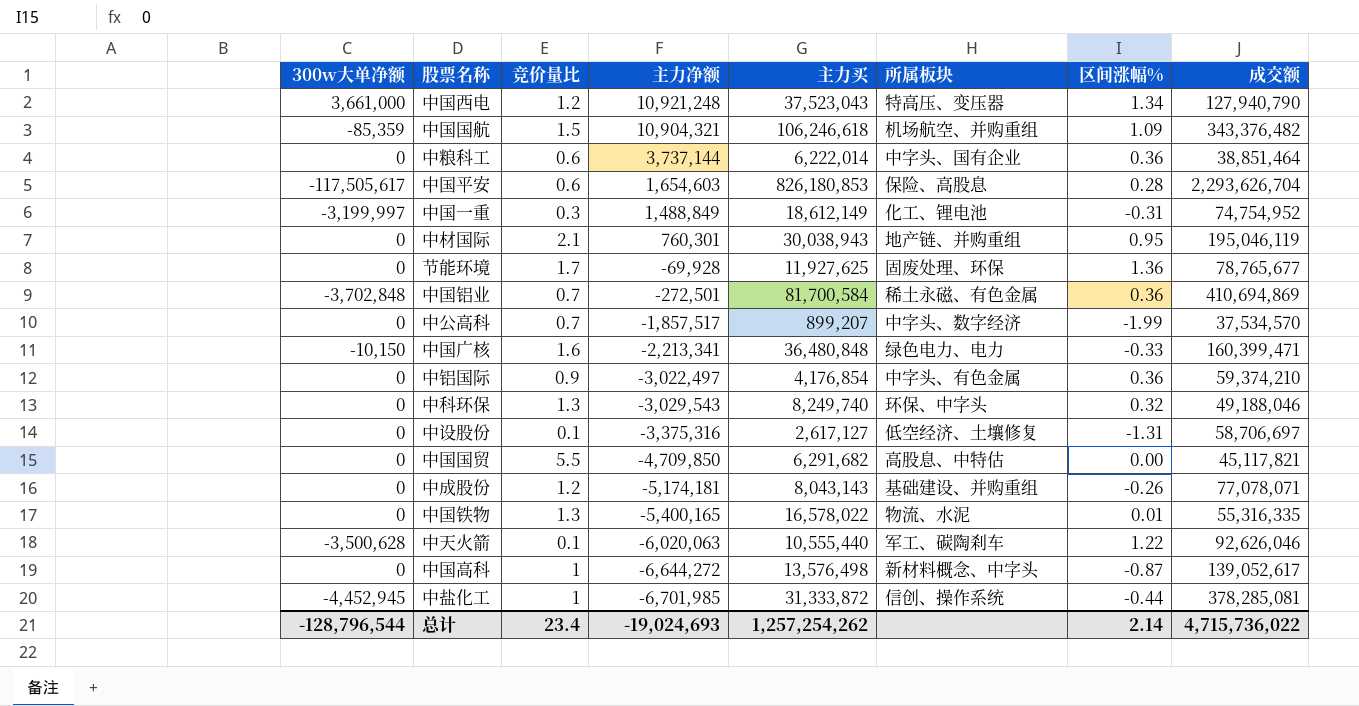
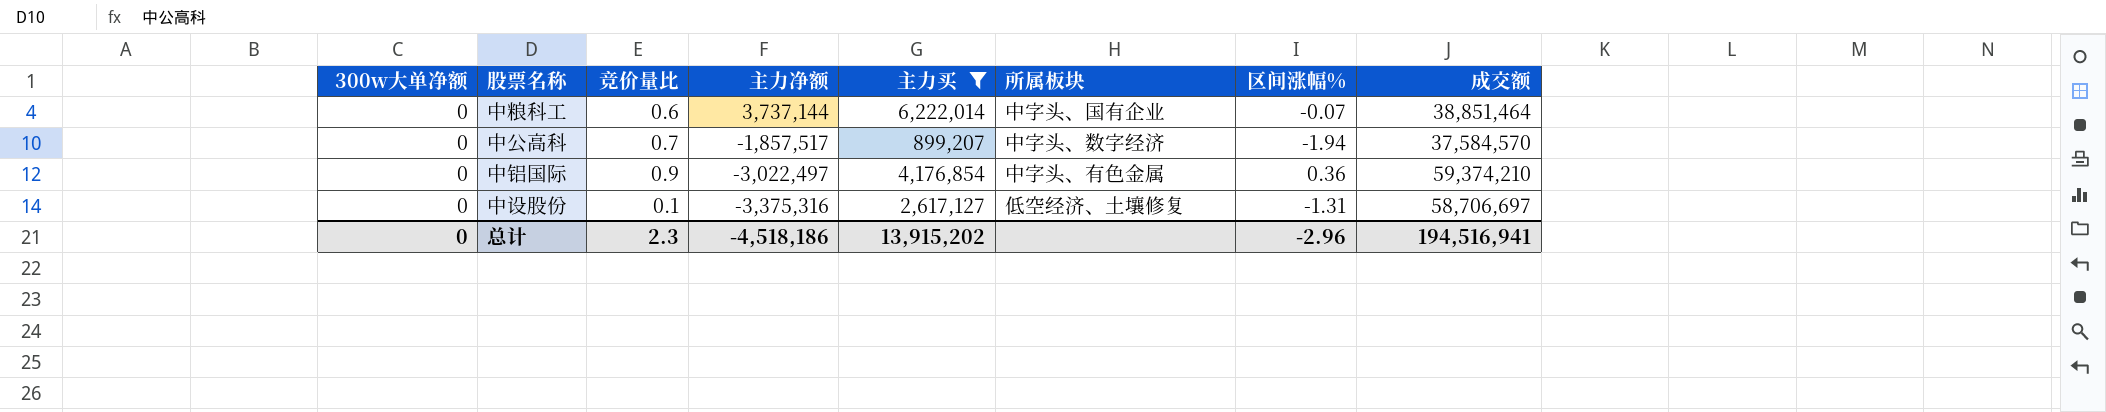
filter: none -> 主力买 <= 6,222,014
中粮科工 | 区间涨幅%: 0.36 -> -0.07
中公高科 | 区间涨幅%: -1.99 -> -1.94
中公高科 | 成交额: 37,534,570 -> 37,584,570
总计 | 300w大单净额: -128,796,544 -> 0
总计 | 竞价量比: 23.4 -> 2.3
总计 | 主力净额: -19,024,693 -> -4,518,186
总计 | 主力买: 1,257,254,262 -> 13,915,202
总计 | 区间涨幅%: 2.14 -> -2.96
总计 | 成交额: 4,715,736,022 -> 194,516,941

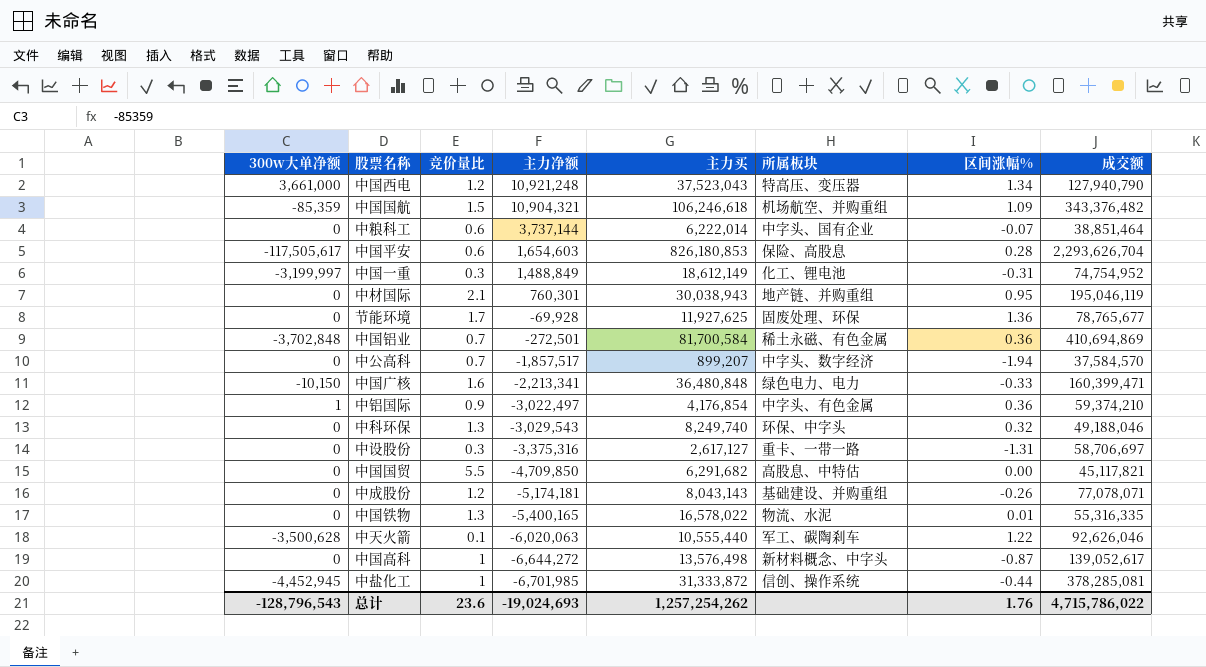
filter: 主力买 <= 6,222,014 -> none
中铝国际 | 300w大单净额: 0 -> 1
中设股份 | 竞价量比: 0.1 -> 0.3
中设股份 | 所属板块: 低空经济、土壤修复 -> 重卡、一带一路
总计 | 300w大单净额: 0 -> -128,796,543
总计 | 竞价量比: 2.3 -> 23.6
总计 | 主力净额: -4,518,186 -> -19,024,693
总计 | 主力买: 13,915,202 -> 1,257,254,262
总计 | 区间涨幅%: -2.96 -> 1.76
总计 | 成交额: 194,516,941 -> 4,715,786,022

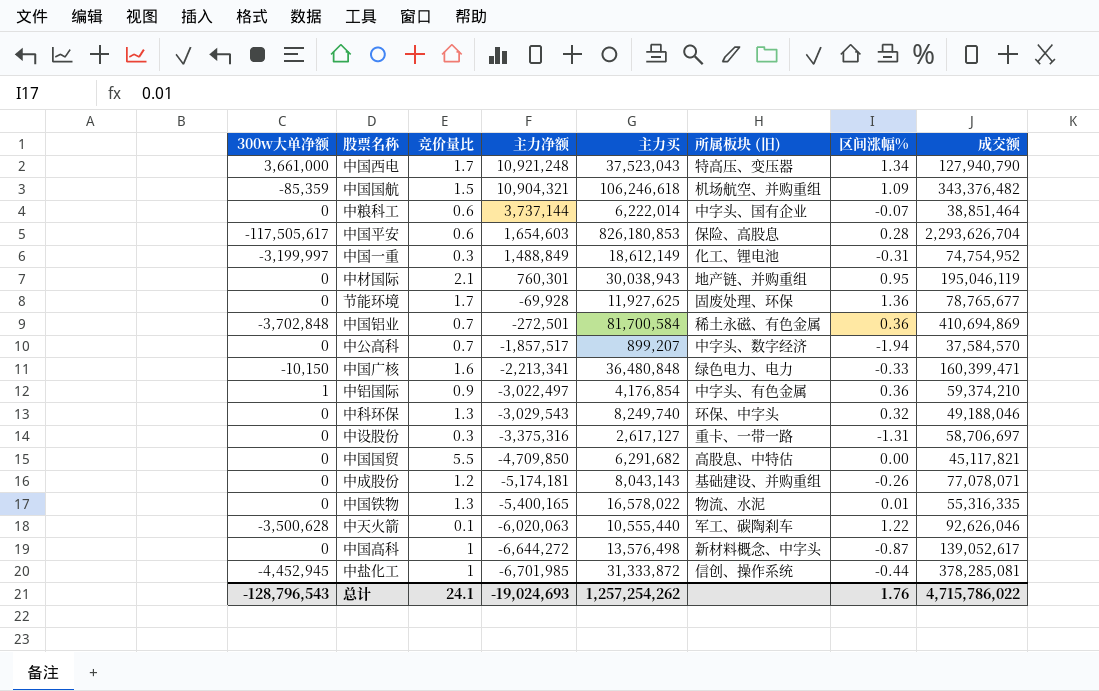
column name: 所属板块 -> 所属板块 (旧)
中国西电 | 竞价量比: 1.2 -> 1.7
总计 | 竞价量比: 23.6 -> 24.1

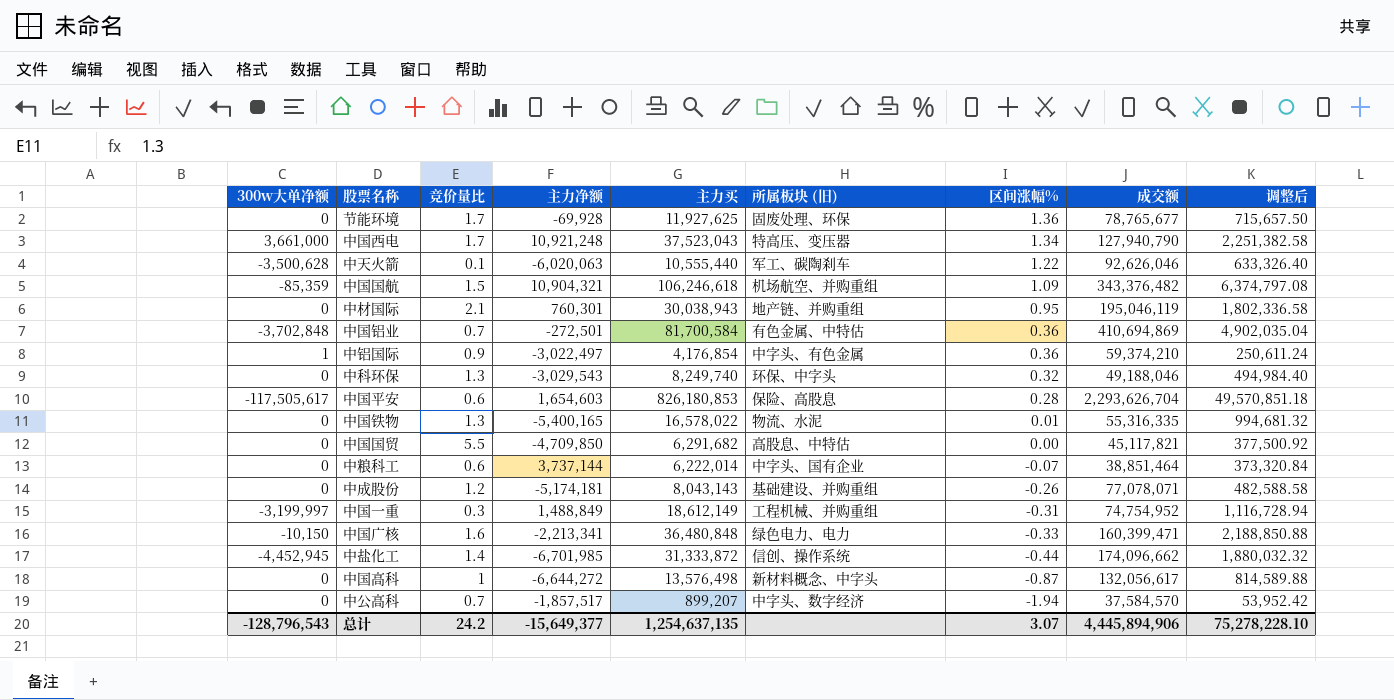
row order: 主力净额 descending -> 区间涨幅% descending
column 调整后 | formula: none -> [主力买] * 0.06
row 中设股份: 0 | 0.3 | -3,375,316 | 2,617,127 | 重卡、一带一路 | -1.31 | 58,706,697 -> none
中国铝业 | 所属板块 (旧): 稀土永磁、有色金属 -> 有色金属、中特估
中国一重 | 所属板块 (旧): 化工、锂电池 -> 工程机械、并购重组
中盐化工 | 竞价量比: 1 -> 1.4
中盐化工 | 成交额: 378,285,081 -> 174,096,662
中国高科 | 成交额: 139,052,617 -> 132,056,617
总计 | 竞价量比: 24.1 -> 24.2
总计 | 主力净额: -19,024,693 -> -15,649,377
总计 | 主力买: 1,257,254,262 -> 1,254,637,135
总计 | 区间涨幅%: 1.76 -> 3.07
总计 | 成交额: 4,715,786,022 -> 4,445,894,906

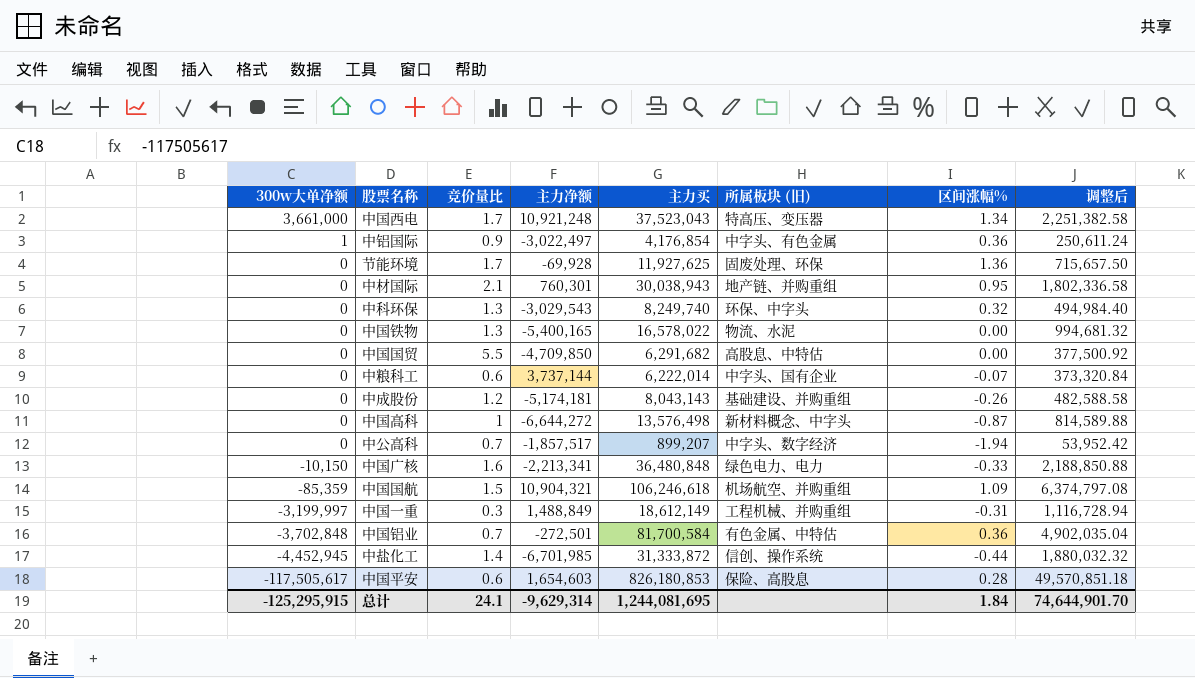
row order: 区间涨幅% descending -> 300w大单净额 descending
column 成交额 | position: 8 -> none
row 中天火箭: -3,500,628 | 0.1 | -6,020,063 | 10,555,440 | 军工、碳陶刹车 | 1.22 | 92,626,046 | 633,326.40 -> none
中国铁物 | 区间涨幅%: 0.01 -> 0.00
总计 | 300w大单净额: -128,796,543 -> -125,295,915
总计 | 竞价量比: 24.2 -> 24.1
总计 | 主力净额: -15,649,377 -> -9,629,314
总计 | 主力买: 1,254,637,135 -> 1,244,081,695
总计 | 区间涨幅%: 3.07 -> 1.84
总计 | 调整后: 75,278,228.10 -> 74,644,901.70

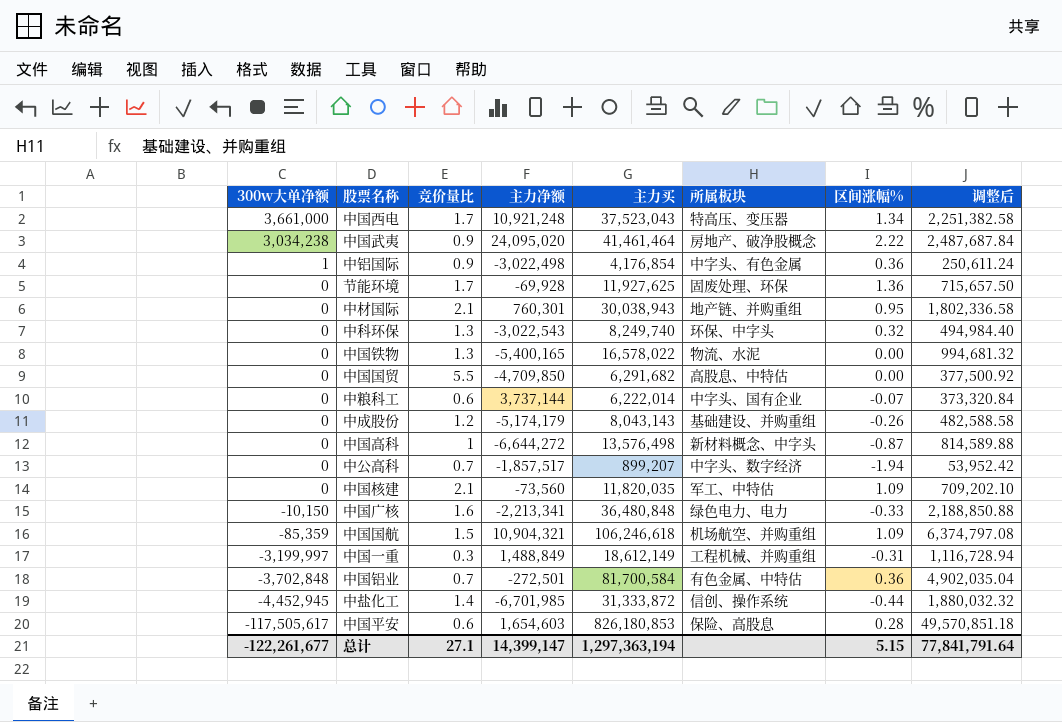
column name: 所属板块 (旧) -> 所属板块
row 中国武夷: none -> 3,034,238 | 0.9 | 24,095,020 | 41,461,464 | 房地产、破净股概念 | 2.22 | 2,487,687.84
中铝国际 | 主力净额: -3,022,497 -> -3,022,498
中科环保 | 主力净额: -3,029,543 -> -3,022,543
中成股份 | 主力净额: -5,174,181 -> -5,174,179
row 中国核建: none -> 0 | 2.1 | -73,560 | 11,820,035 | 军工、中特估 | 1.09 | 709,202.10
总计 | 300w大单净额: -125,295,915 -> -122,261,677
总计 | 竞价量比: 24.1 -> 27.1
总计 | 主力净额: -9,629,314 -> 14,399,147
总计 | 主力买: 1,244,081,695 -> 1,297,363,194
总计 | 区间涨幅%: 1.84 -> 5.15
总计 | 调整后: 74,644,901.70 -> 77,841,791.64

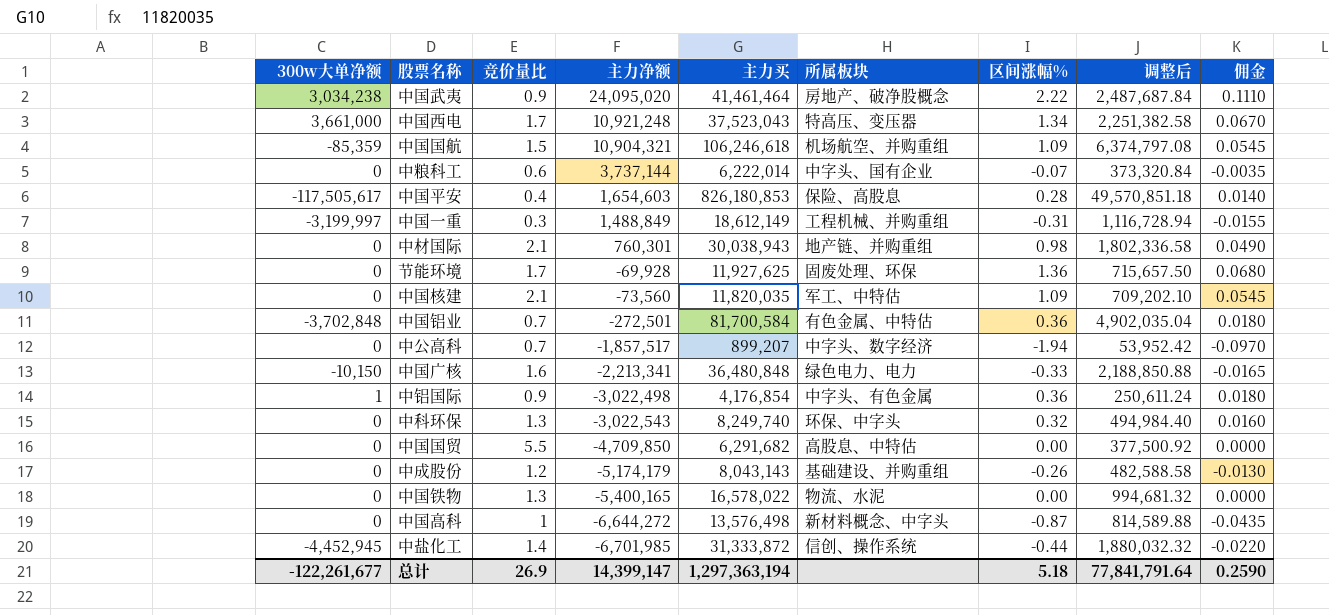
row order: 300w大单净额 descending -> 主力净额 descending
column 佣金 | formula: none -> [区间涨幅%] * 0.05
中国平安 | 竞价量比: 0.6 -> 0.4
中材国际 | 区间涨幅%: 0.95 -> 0.98
总计 | 竞价量比: 27.1 -> 26.9
总计 | 区间涨幅%: 5.15 -> 5.18

